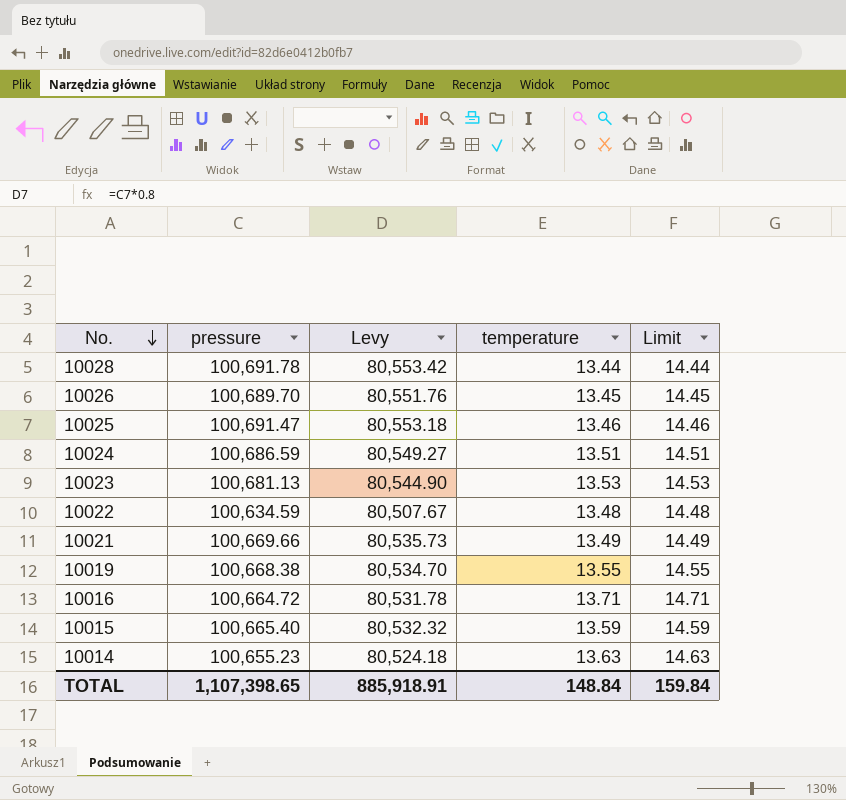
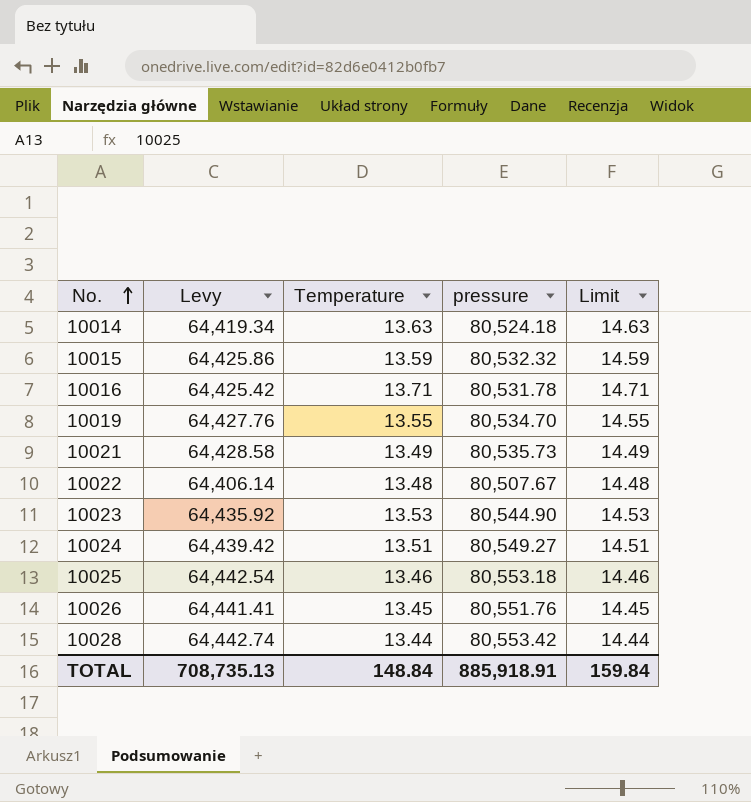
row order: No. descending -> No. ascending
column name: temperature -> Temperature
column pressure | position: 2 -> 4
10014 | Levy: 80,524.18 -> 64,419.34
10014 | pressure: 100,655.23 -> 80,524.18
10015 | Levy: 80,532.32 -> 64,425.86
10015 | pressure: 100,665.40 -> 80,532.32
10016 | Levy: 80,531.78 -> 64,425.42
10016 | pressure: 100,664.72 -> 80,531.78
10019 | Levy: 80,534.70 -> 64,427.76
10019 | pressure: 100,668.38 -> 80,534.70
10021 | Levy: 80,535.73 -> 64,428.58
10021 | pressure: 100,669.66 -> 80,535.73
10022 | Levy: 80,507.67 -> 64,406.14
10022 | pressure: 100,634.59 -> 80,507.67
10023 | Levy: 80,544.90 -> 64,435.92
10023 | pressure: 100,681.13 -> 80,544.90
10024 | Levy: 80,549.27 -> 64,439.42
10024 | pressure: 100,686.59 -> 80,549.27
10025 | Levy: 80,553.18 -> 64,442.54
10025 | pressure: 100,691.47 -> 80,553.18
10026 | Levy: 80,551.76 -> 64,441.41
10026 | pressure: 100,689.70 -> 80,551.76
10028 | Levy: 80,553.42 -> 64,442.74
10028 | pressure: 100,691.78 -> 80,553.42
TOTAL | Levy: 885,918.91 -> 708,735.13
TOTAL | pressure: 1,107,398.65 -> 885,918.91

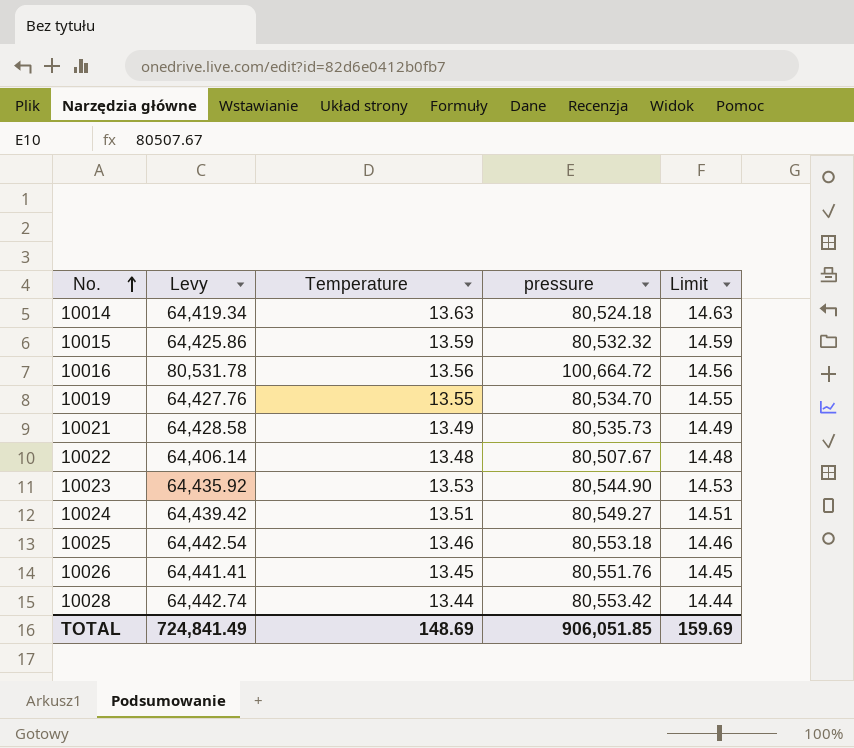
10016 | Levy: 64,425.42 -> 80,531.78
10016 | Temperature: 13.71 -> 13.56
10016 | pressure: 80,531.78 -> 100,664.72
10016 | Limit: 14.71 -> 14.56
TOTAL | Levy: 708,735.13 -> 724,841.49
TOTAL | Temperature: 148.84 -> 148.69
TOTAL | pressure: 885,918.91 -> 906,051.85
TOTAL | Limit: 159.84 -> 159.69

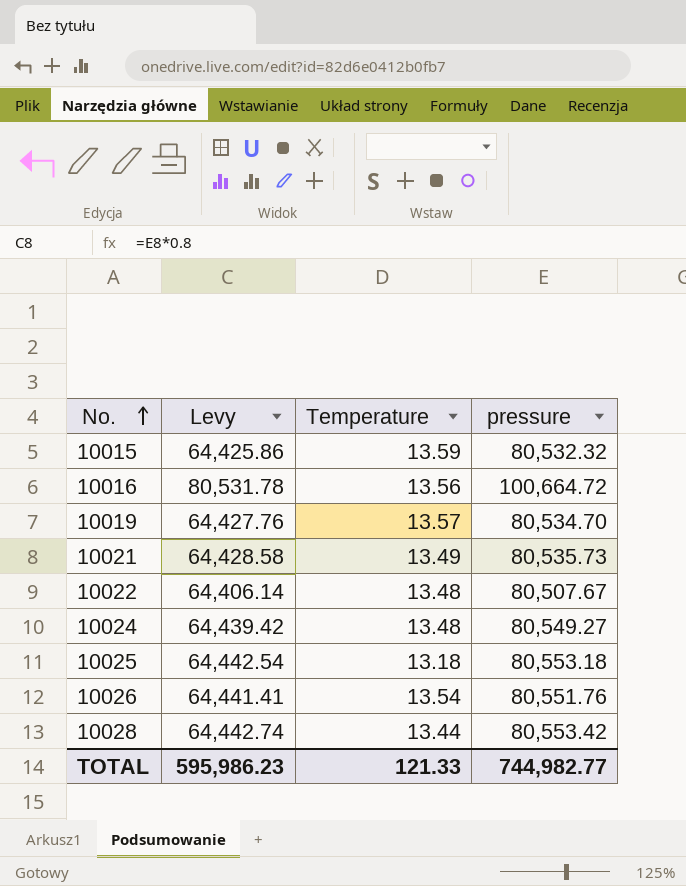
column Limit | formula: [Temperature] + 1 -> none
row 10014: 64,419.34 | 13.63 | 80,524.18 | 14.63 -> none
row 10023: 64,435.92 | 13.53 | 80,544.90 | 14.53 -> none
10019 | Temperature: 13.55 -> 13.57
10024 | Temperature: 13.51 -> 13.48
10025 | Temperature: 13.46 -> 13.18
10026 | Temperature: 13.45 -> 13.54
TOTAL | Levy: 724,841.49 -> 595,986.23
TOTAL | Temperature: 148.69 -> 121.33
TOTAL | pressure: 906,051.85 -> 744,982.77

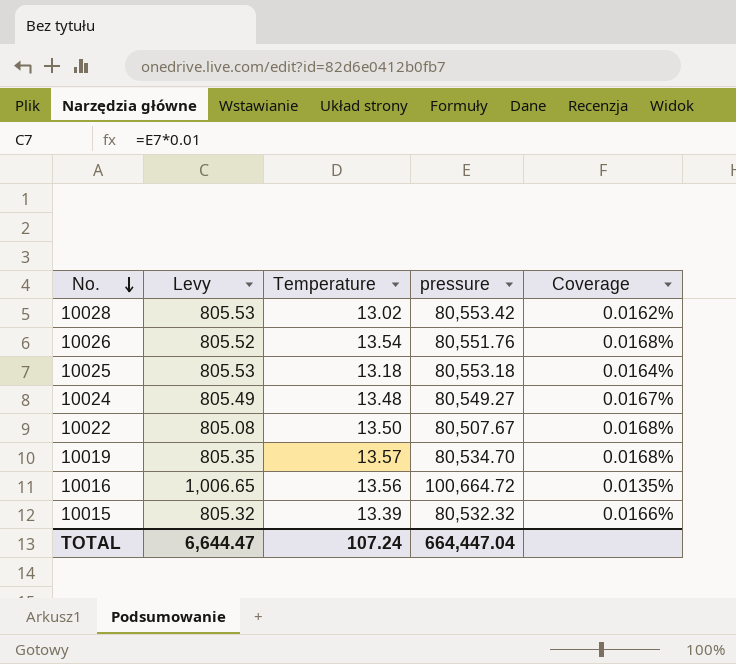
row order: No. ascending -> No. descending
column Levy | formula: [pressure] * 0.8 -> [pressure] * 0.01
column Coverage | formula: none -> [Temperature] / [pressure]
row 10021: 64,428.58 | 13.49 | 80,535.73 -> none
10028 | Temperature: 13.44 -> 13.02
10022 | Temperature: 13.48 -> 13.50
10015 | Temperature: 13.59 -> 13.39
TOTAL | Levy: 595,986.23 -> 6,644.47
TOTAL | Temperature: 121.33 -> 107.24
TOTAL | pressure: 744,982.77 -> 664,447.04

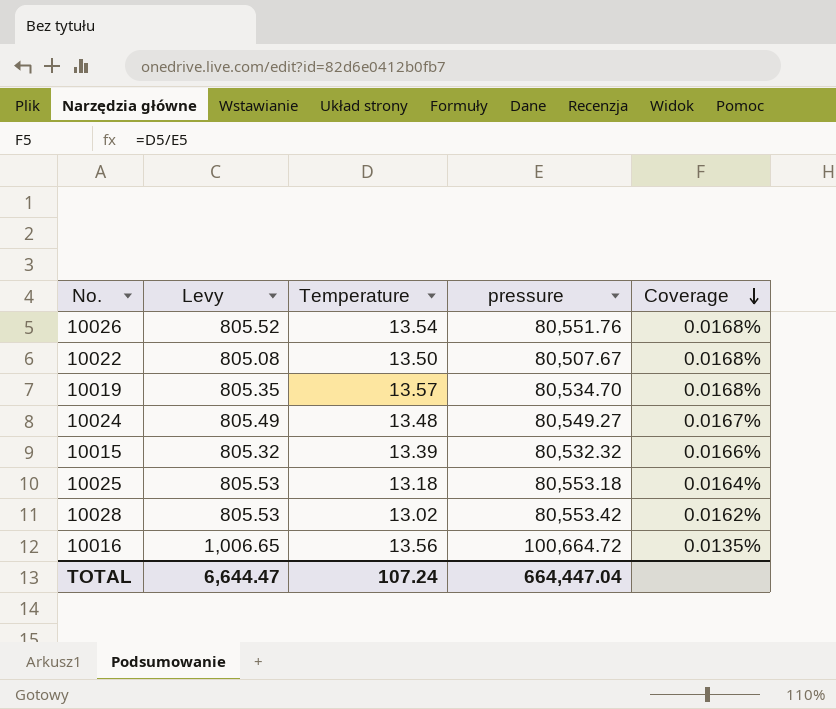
row order: No. descending -> Coverage descending

